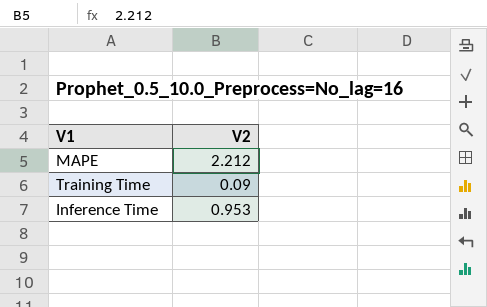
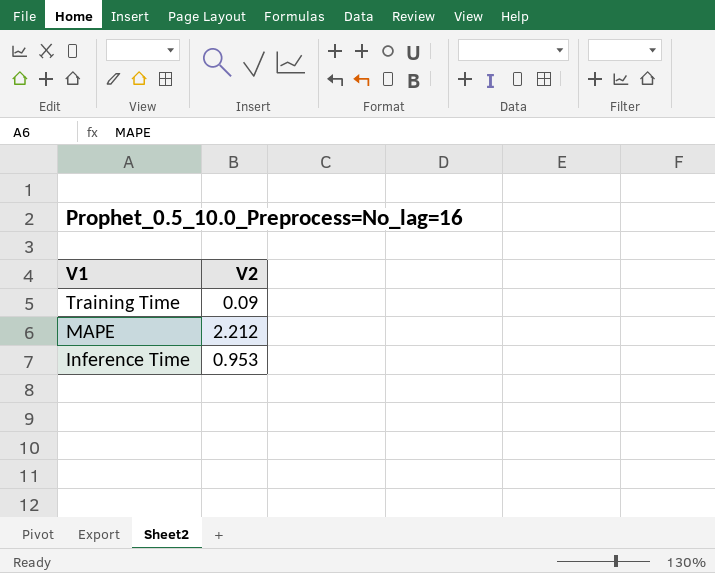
row order: none -> V1 descending

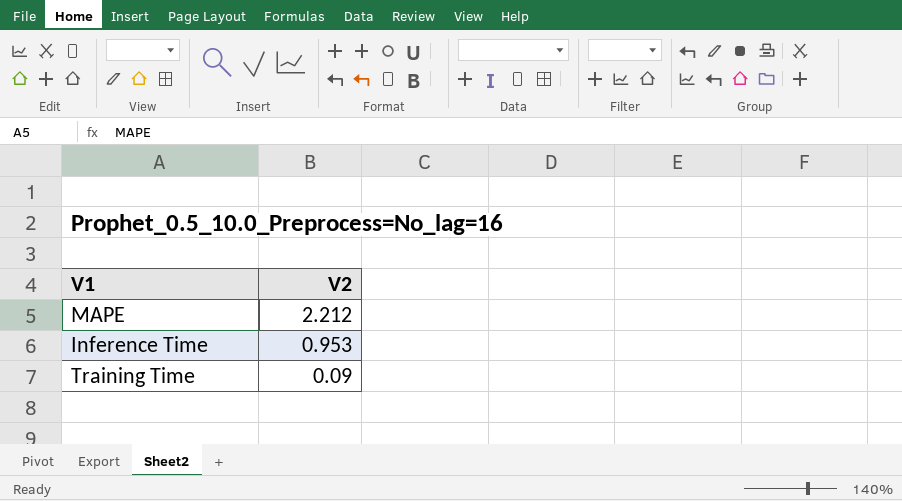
row order: V1 descending -> V2 descending

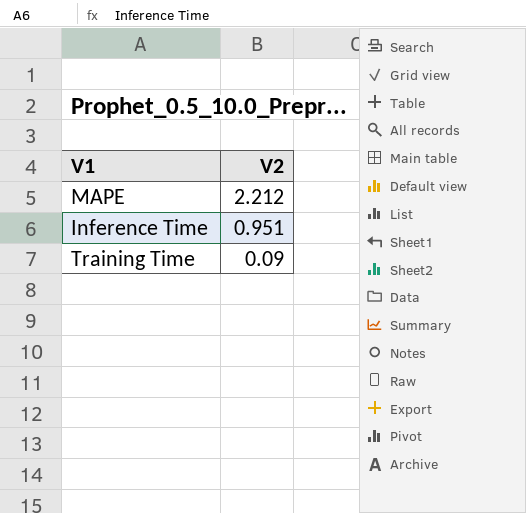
Inference Time | V2: 0.953 -> 0.951

